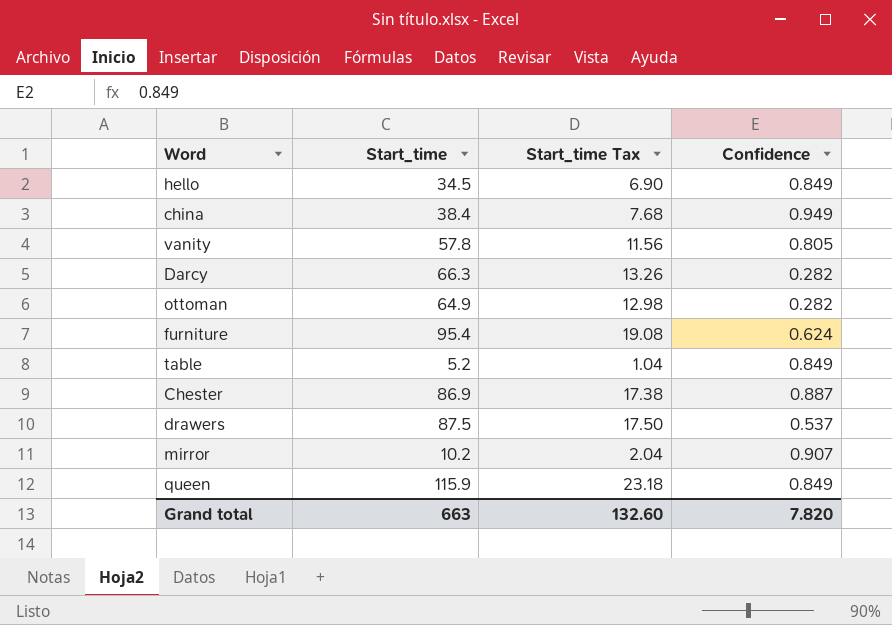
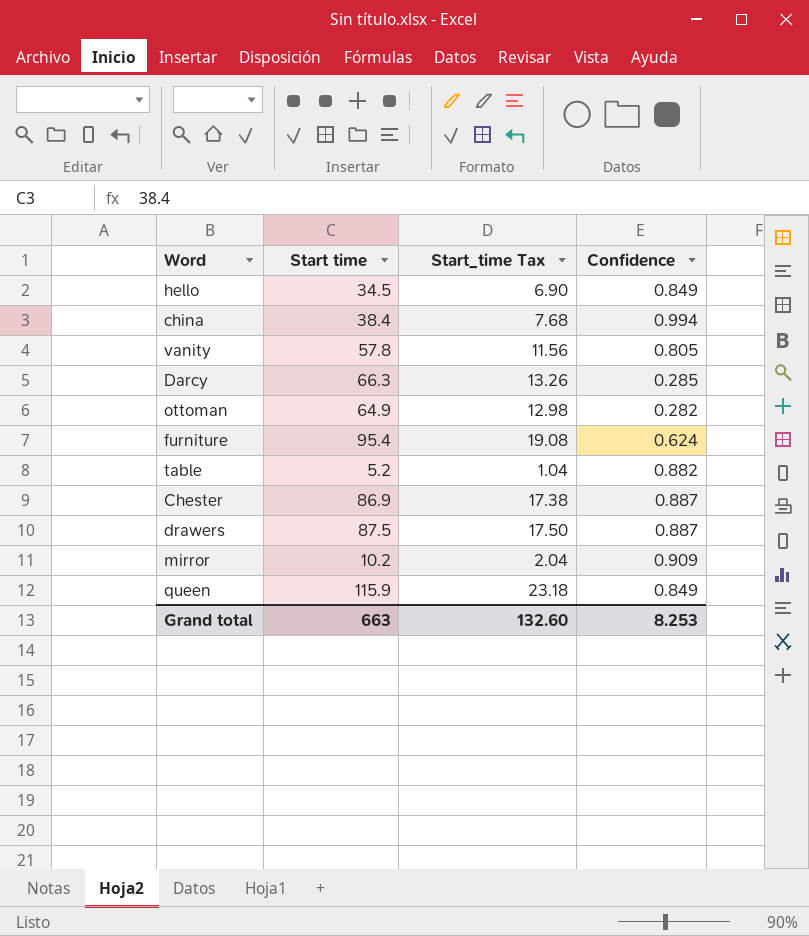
column name: Start_time -> Start time
china | Confidence: 0.949 -> 0.994
Darcy | Confidence: 0.282 -> 0.285
table | Confidence: 0.849 -> 0.882
drawers | Confidence: 0.537 -> 0.887
mirror | Confidence: 0.907 -> 0.909
Grand total | Confidence: 7.820 -> 8.253

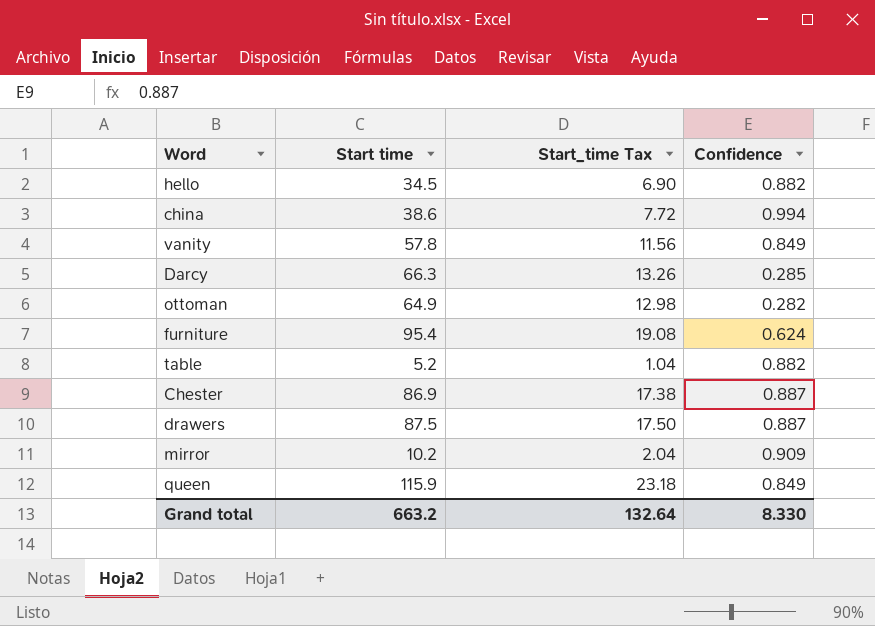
hello | Confidence: 0.849 -> 0.882
china | Start time: 38.4 -> 38.6
china | Start_time Tax: 7.68 -> 7.72
vanity | Confidence: 0.805 -> 0.849
Grand total | Start time: 663 -> 663.2
Grand total | Start_time Tax: 132.60 -> 132.64
Grand total | Confidence: 8.253 -> 8.330

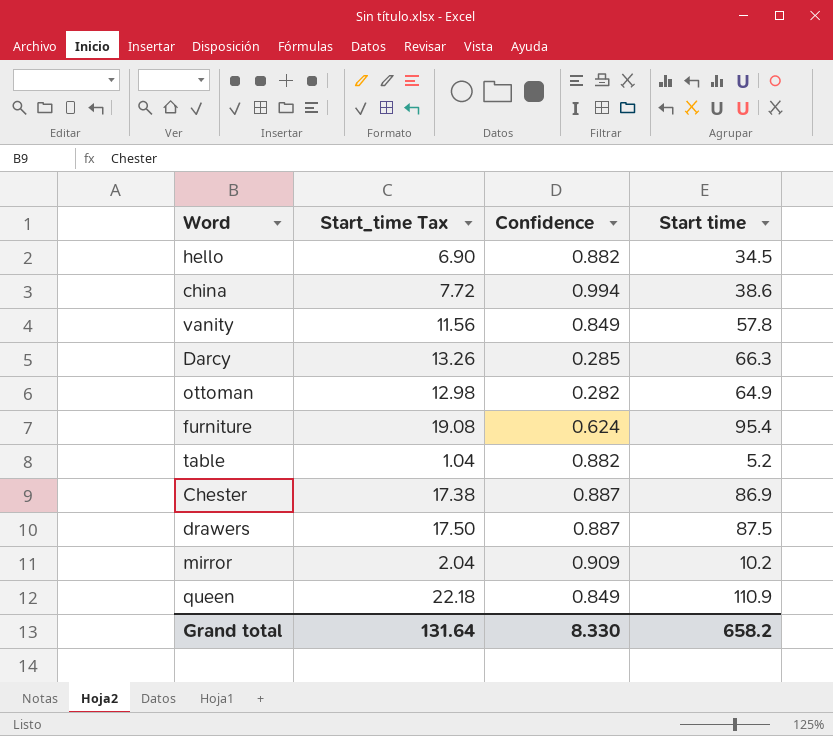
column Start time | position: 2 -> 4
queen | Start_time Tax: 23.18 -> 22.18
queen | Start time: 115.9 -> 110.9
Grand total | Start_time Tax: 132.64 -> 131.64
Grand total | Start time: 663.2 -> 658.2

